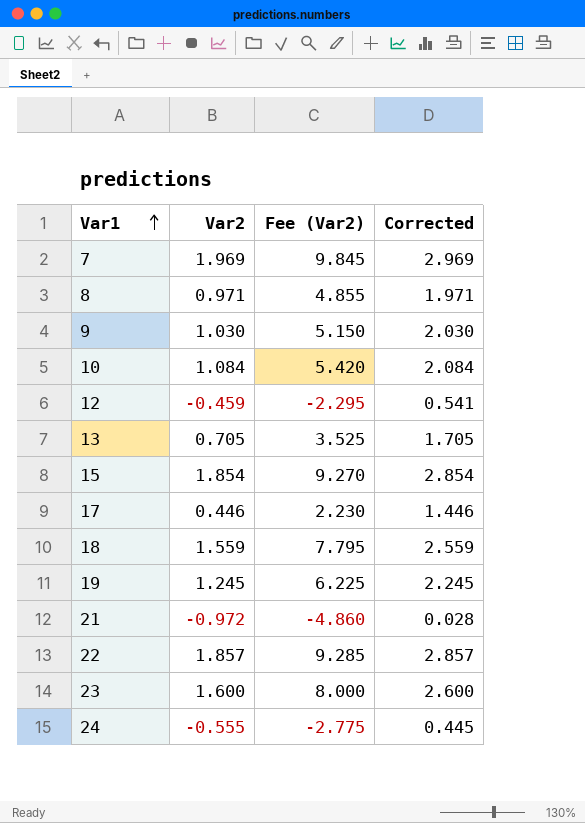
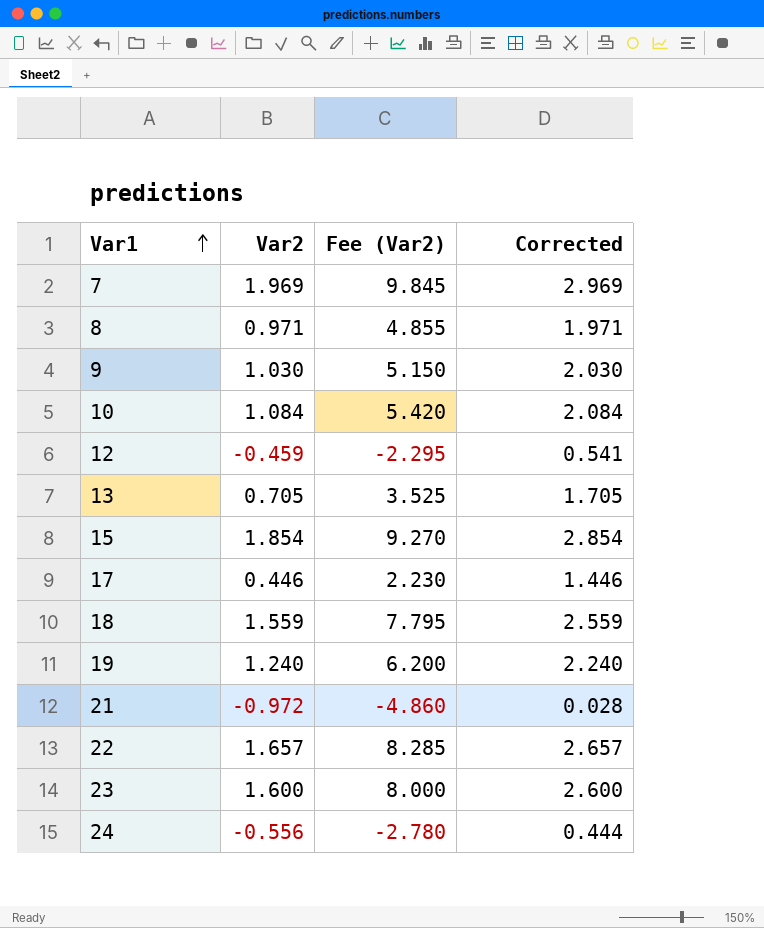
19 | Var2: 1.245 -> 1.240
19 | Fee (Var2): 6.225 -> 6.200
19 | Corrected: 2.245 -> 2.240
22 | Var2: 1.857 -> 1.657
22 | Fee (Var2): 9.285 -> 8.285
22 | Corrected: 2.857 -> 2.657
24 | Var2: -0.555 -> -0.556
24 | Fee (Var2): -2.775 -> -2.780
24 | Corrected: 0.445 -> 0.444

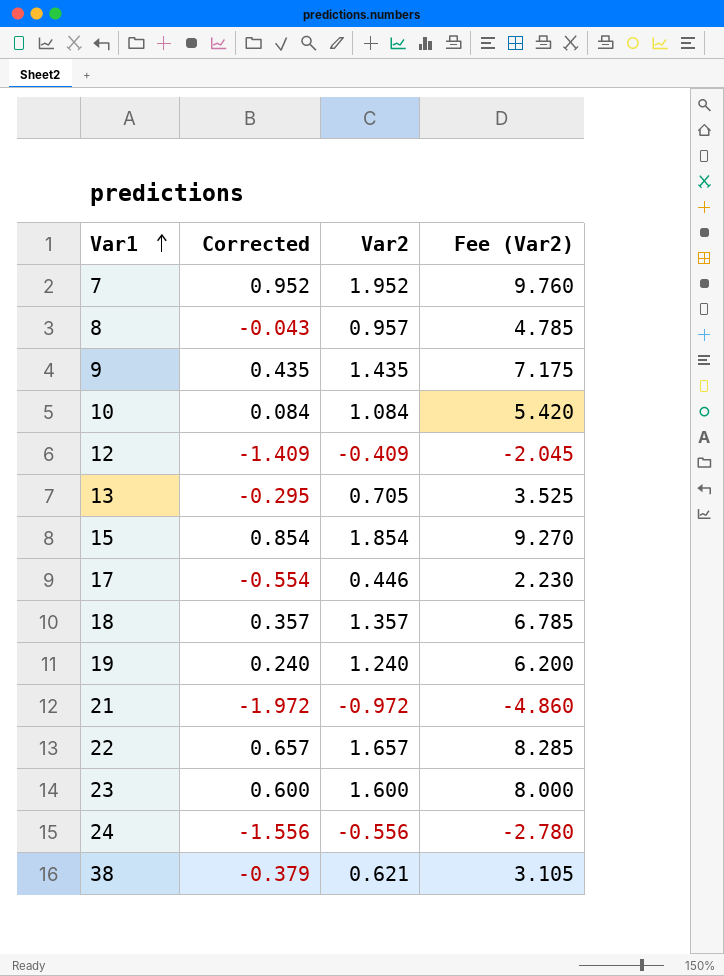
column Corrected | formula: [Var2] + 1 -> [Var2] - 1
column Corrected | position: 4 -> 2
7 | Var2: 1.969 -> 1.952
7 | Fee (Var2): 9.845 -> 9.760
8 | Var2: 0.971 -> 0.957
8 | Fee (Var2): 4.855 -> 4.785
9 | Var2: 1.030 -> 1.435
9 | Fee (Var2): 5.150 -> 7.175
12 | Var2: -0.459 -> -0.409
12 | Fee (Var2): -2.295 -> -2.045
18 | Var2: 1.559 -> 1.357
18 | Fee (Var2): 7.795 -> 6.785
row 38: none -> -0.379 | 0.621 | 3.105

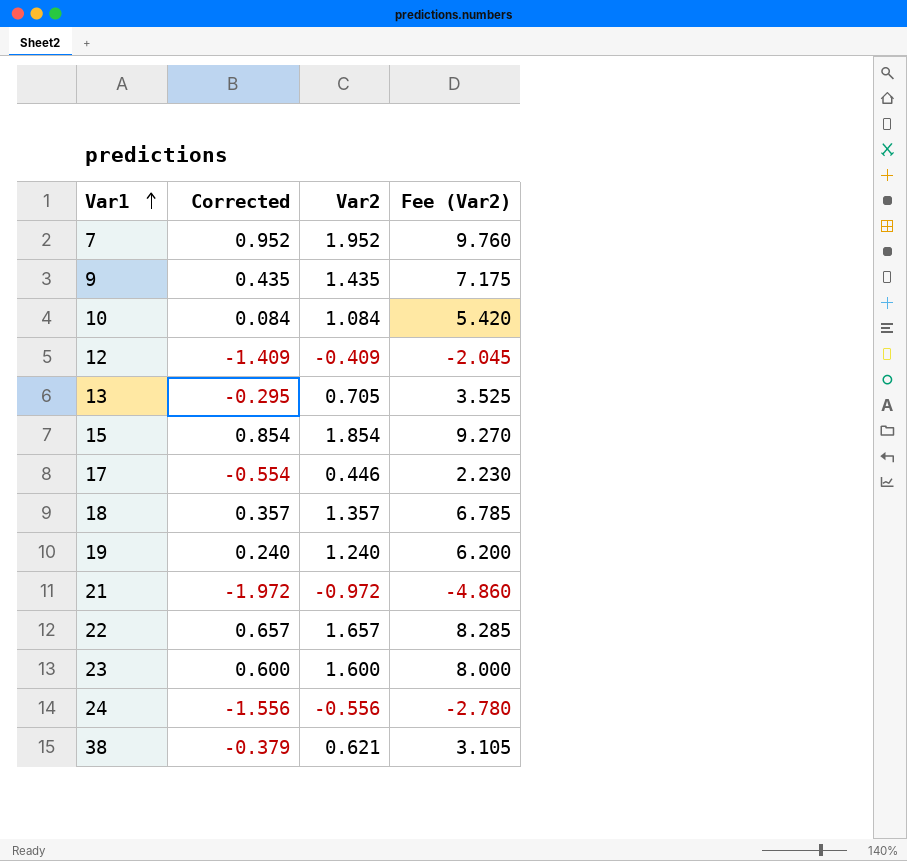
row 8: -0.043 | 0.957 | 4.785 -> none

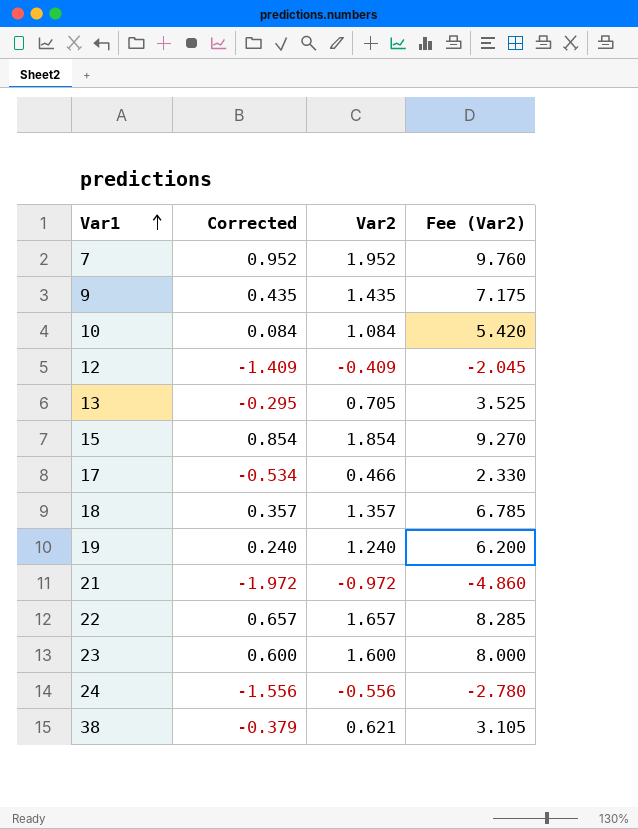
17 | Corrected: -0.554 -> -0.534
17 | Var2: 0.446 -> 0.466
17 | Fee (Var2): 2.230 -> 2.330

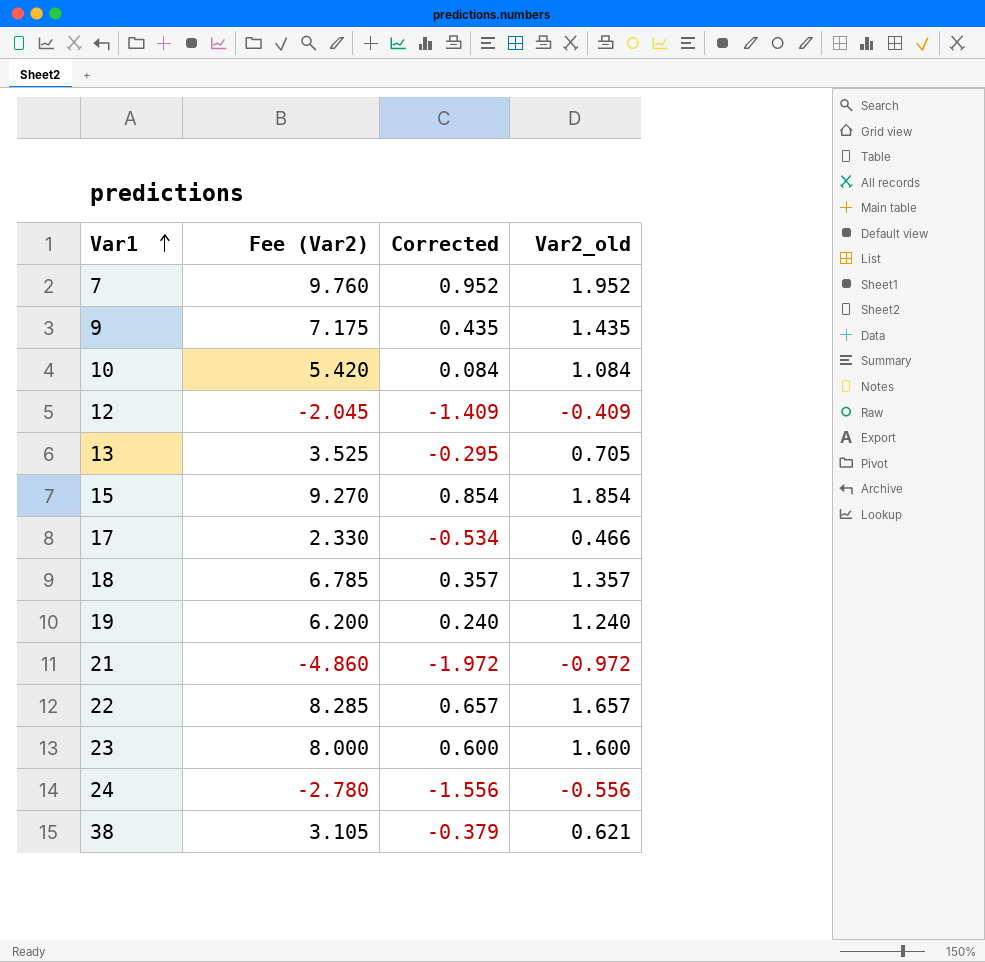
column Fee (Var2) | position: 4 -> 2
column name: Var2 -> Var2_old

